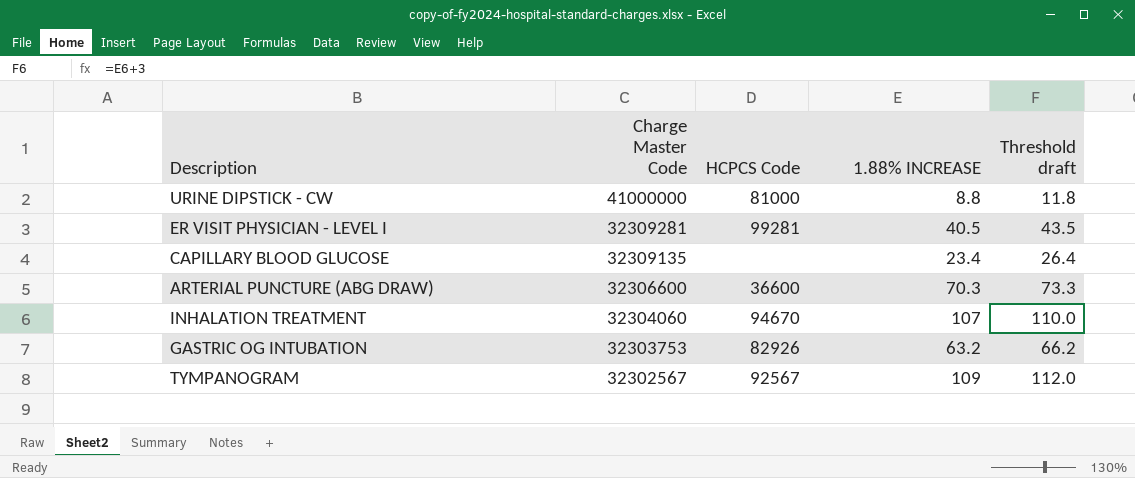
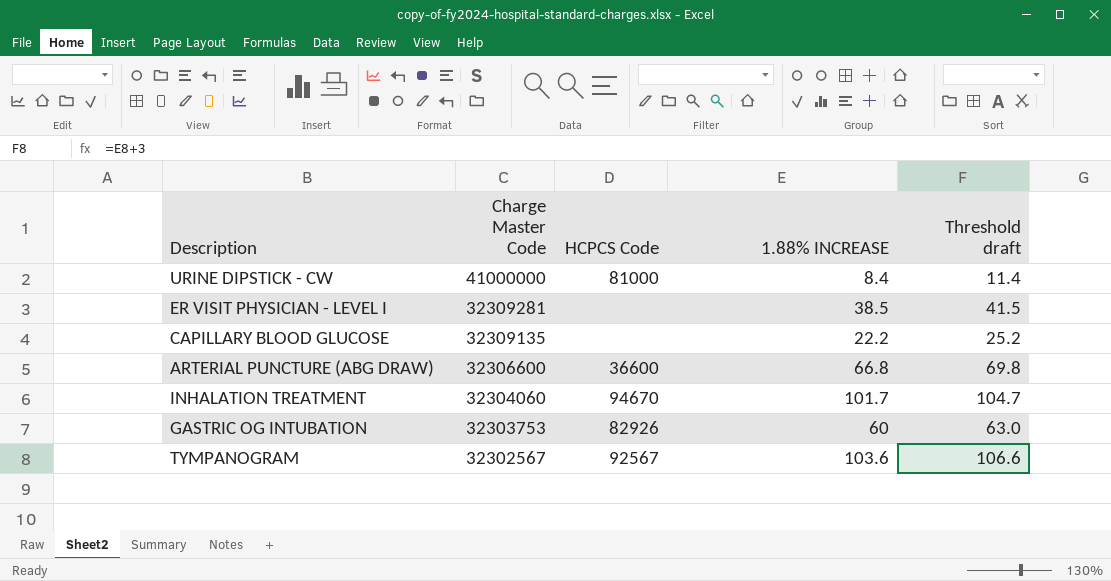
URINE DIPSTICK - CW | 1.88% INCREASE: 8.8 -> 8.4
URINE DIPSTICK - CW | Threshold draft: 11.8 -> 11.4
ER VISIT PHYSICIAN - LEVEL I | HCPCS Code: 99281 -> none
ER VISIT PHYSICIAN - LEVEL I | 1.88% INCREASE: 40.5 -> 38.5
ER VISIT PHYSICIAN - LEVEL I | Threshold draft: 43.5 -> 41.5
CAPILLARY BLOOD GLUCOSE | 1.88% INCREASE: 23.4 -> 22.2
CAPILLARY BLOOD GLUCOSE | Threshold draft: 26.4 -> 25.2
ARTERIAL PUNCTURE (ABG DRAW) | 1.88% INCREASE: 70.3 -> 66.8
ARTERIAL PUNCTURE (ABG DRAW) | Threshold draft: 73.3 -> 69.8
INHALATION TREATMENT | 1.88% INCREASE: 107 -> 101.7
INHALATION TREATMENT | Threshold draft: 110.0 -> 104.7
GASTRIC OG INTUBATION | 1.88% INCREASE: 63.2 -> 60
GASTRIC OG INTUBATION | Threshold draft: 66.2 -> 63.0
TYMPANOGRAM | 1.88% INCREASE: 109 -> 103.6
TYMPANOGRAM | Threshold draft: 112.0 -> 106.6

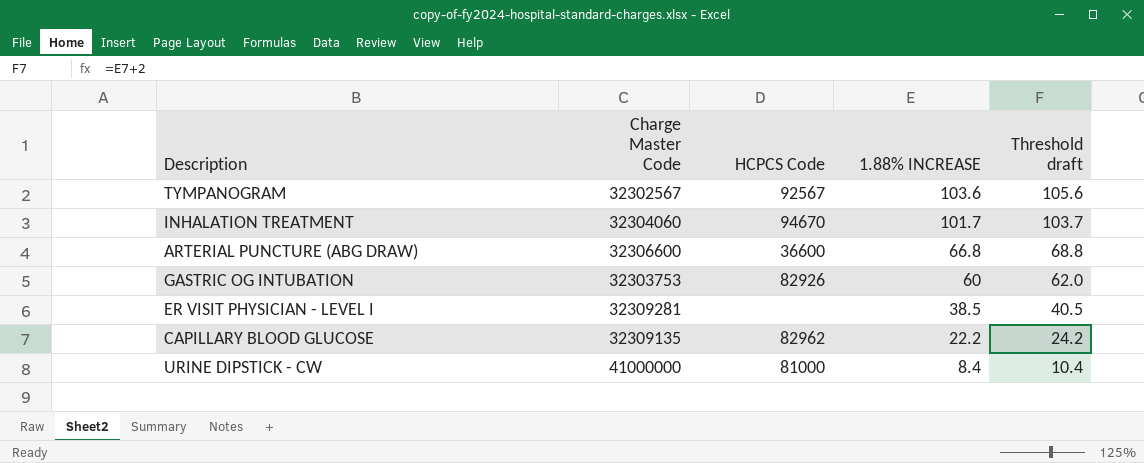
row order: Charge Master Code descending -> 1.88% INCREASE descending
column Threshold draft | formula: [1.88% INCREASE] + 3 -> [1.88% INCREASE] + 2
CAPILLARY BLOOD GLUCOSE | HCPCS Code: none -> 82962

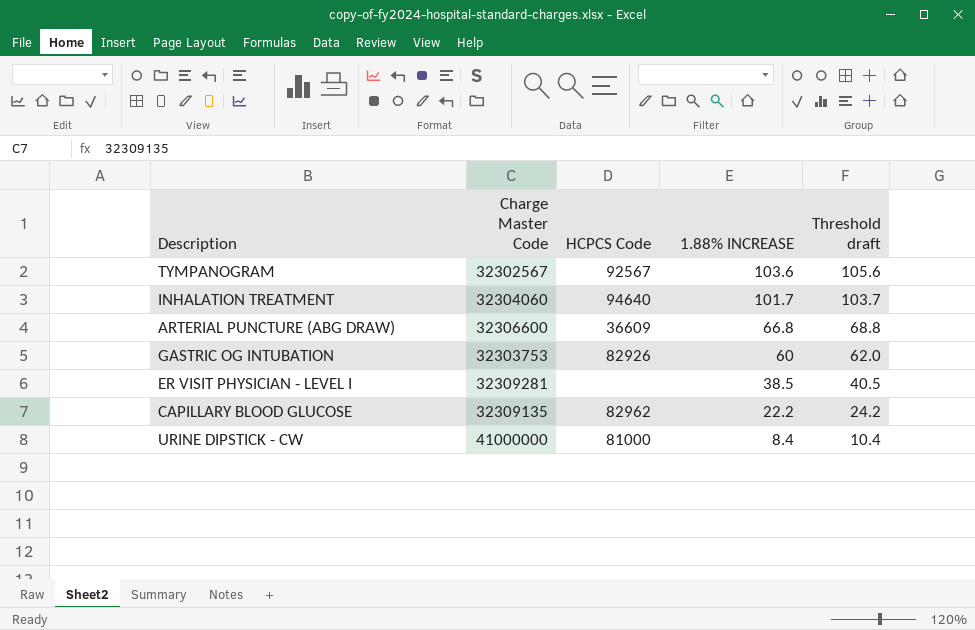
INHALATION TREATMENT | HCPCS Code: 94670 -> 94640
ARTERIAL PUNCTURE (ABG DRAW) | HCPCS Code: 36600 -> 36609

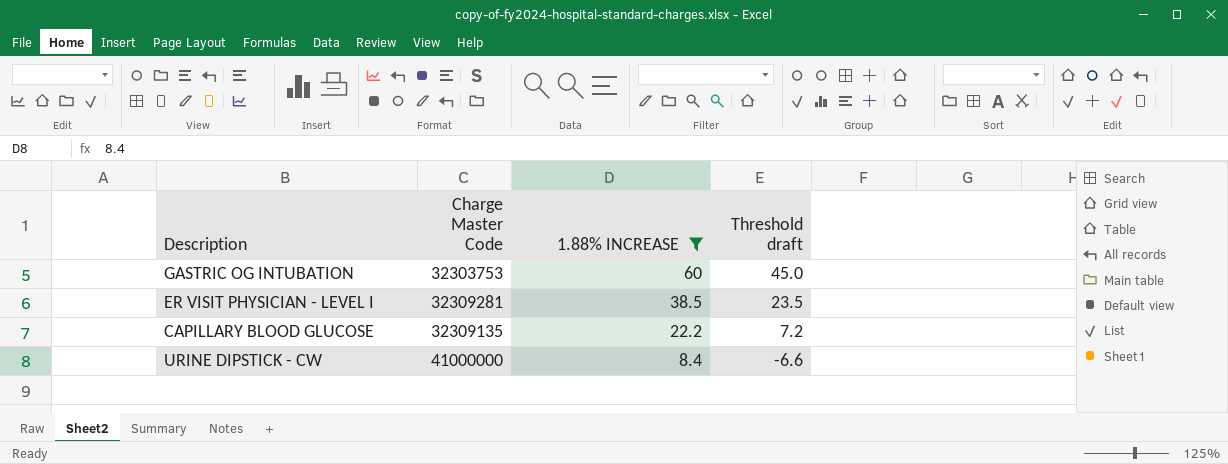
filter: none -> 1.88% INCREASE <= 60
column HCPCS Code | position: 3 -> none
column Threshold draft | formula: [1.88% INCREASE] + 2 -> [1.88% INCREASE] - 15

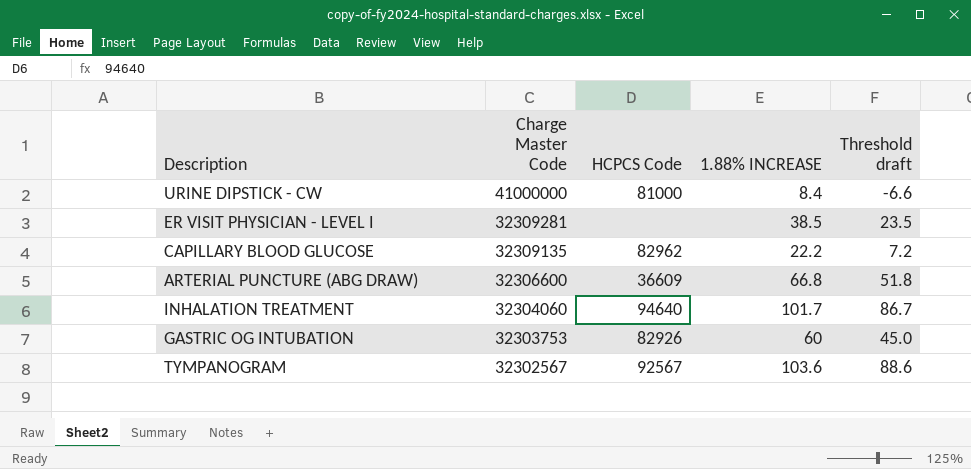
filter: 1.88% INCREASE <= 60 -> none
row order: 1.88% INCREASE descending -> Charge Master Code descending
column HCPCS Code | position: none -> 3

